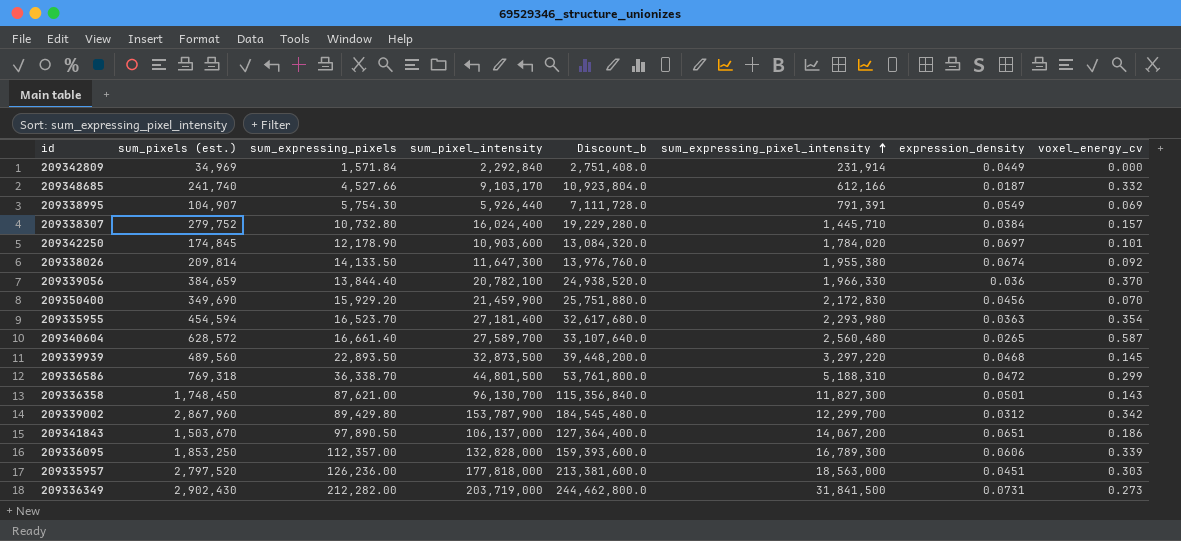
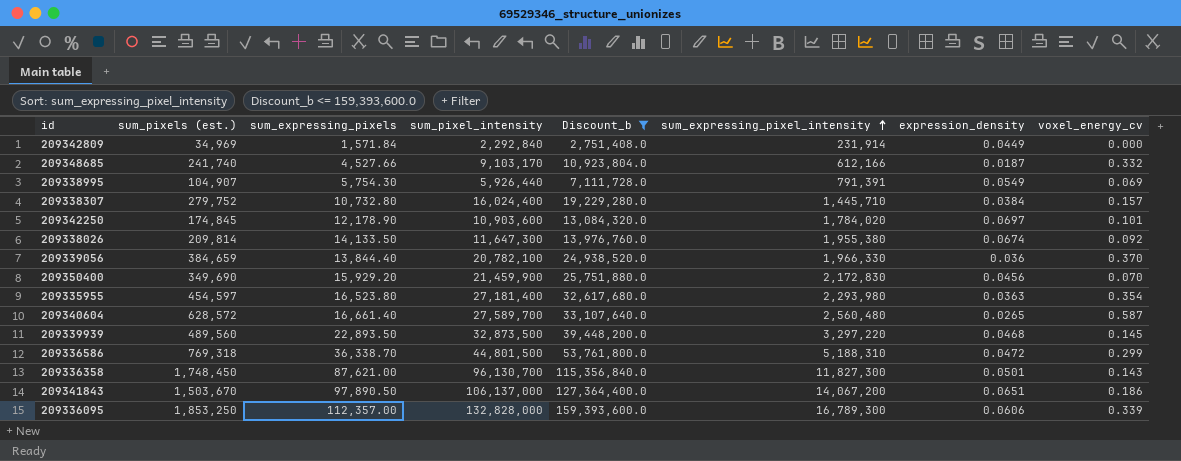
filter: none -> Discount_b <= 159,393,600.0
209335955 | sum_pixels (est.): 454,594 -> 454,597
209335955 | sum_expressing_pixels: 16,523.70 -> 16,523.80

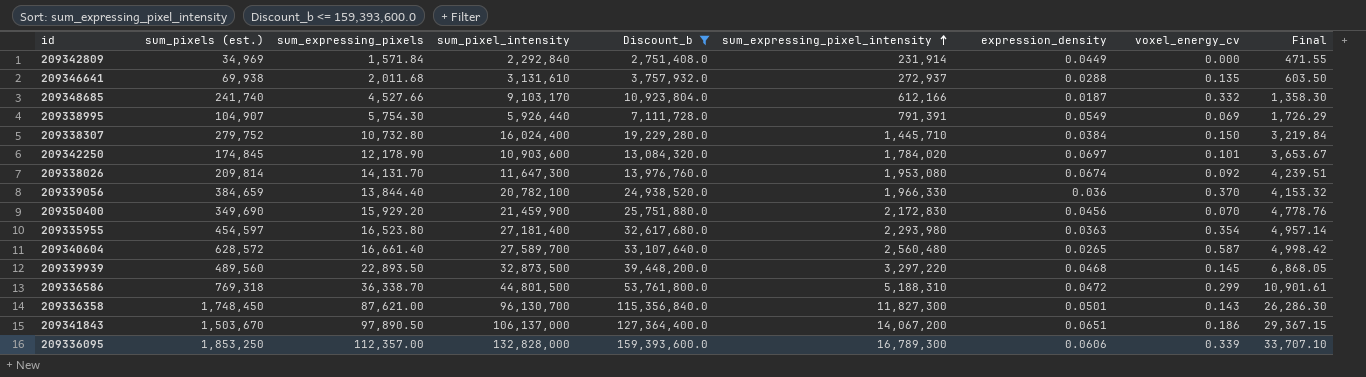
column Final | formula: none -> [sum_expressing_pixels] * 0.3
row 209346641: none -> 69,938 | 2,011.68 | 3,131,610 | 3,757,932.0 | 272,937 | 0.0288 | 0.135 | 603.50
209338307 | voxel_energy_cv: 0.157 -> 0.150
209338026 | sum_expressing_pixels: 14,133.50 -> 14,131.70
209338026 | sum_expressing_pixel_intensity: 1,955,380 -> 1,953,080

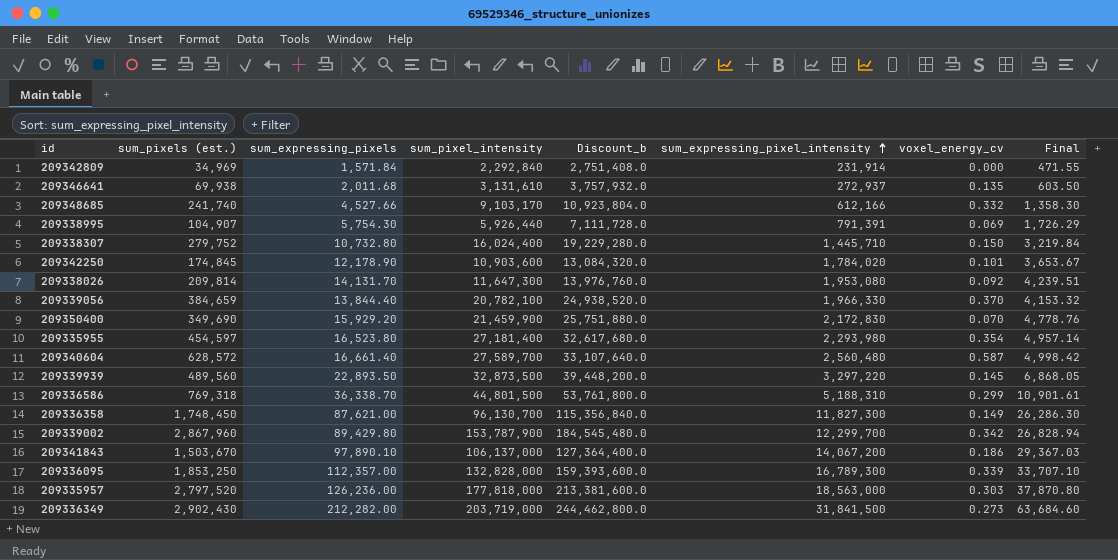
filter: Discount_b <= 159,393,600.0 -> none
column expression_density | formula: [sum_expressing_pixels] / [sum_pixels (est.)] -> none
209336358 | voxel_energy_cv: 0.143 -> 0.149
209341843 | sum_expressing_pixels: 97,890.50 -> 97,890.10
209341843 | Final: 29,367.15 -> 29,367.03

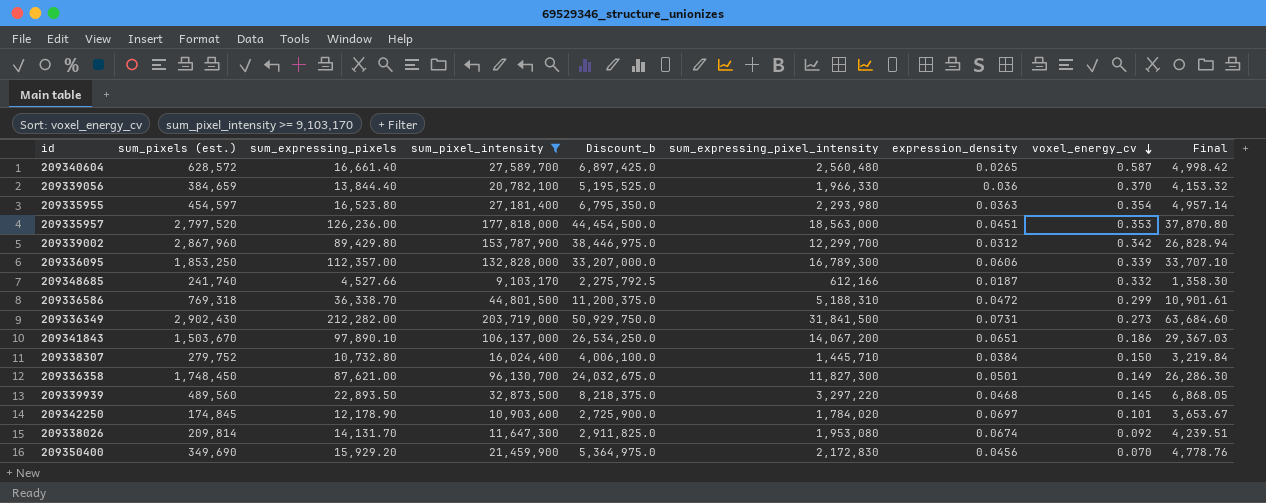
filter: none -> sum_pixel_intensity >= 9,103,170
row order: sum_expressing_pixel_intensity ascending -> voxel_energy_cv descending
column Discount_b | formula: [sum_pixel_intensity] * 1.2 -> [sum_pixel_intensity] * 0.25
column expression_density | formula: none -> [sum_expressing_pixels] / [sum_pixels (est.)]
209335957 | voxel_energy_cv: 0.303 -> 0.353

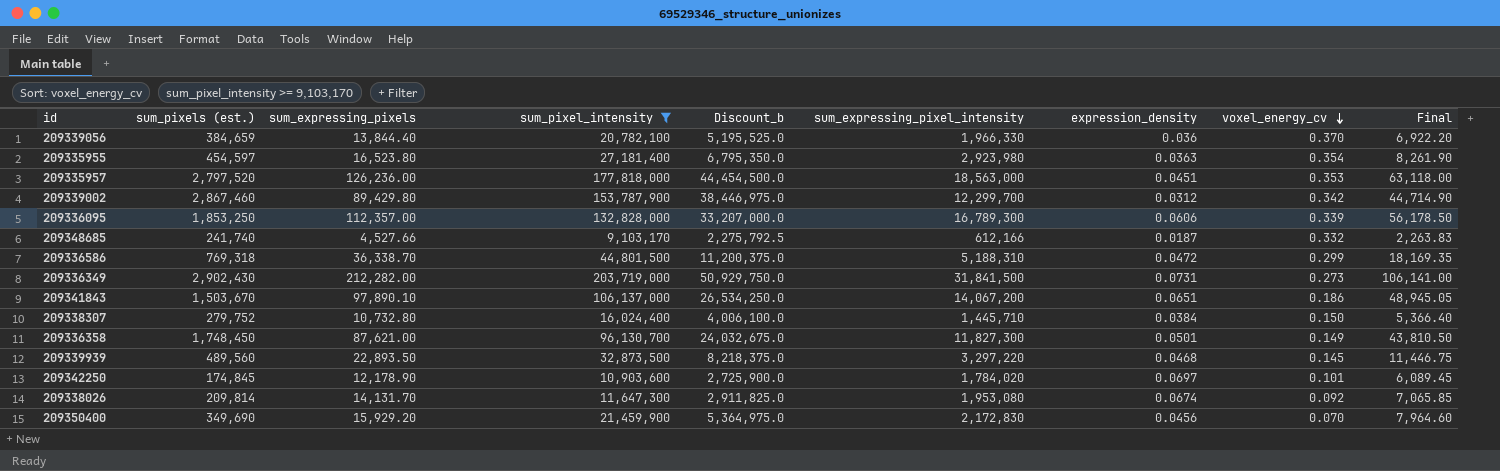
column Final | formula: [sum_expressing_pixels] * 0.3 -> [sum_expressing_pixels] * 0.5
row 209340604: 628,572 | 16,661.40 | 27,589,700 | 6,897,425.0 | 2,560,480 | 0.0265 | 0.587 | 4,998.42 -> none
209335955 | sum_expressing_pixel_intensity: 2,293,980 -> 2,923,980
209339002 | sum_pixels (est.): 2,867,960 -> 2,867,460

